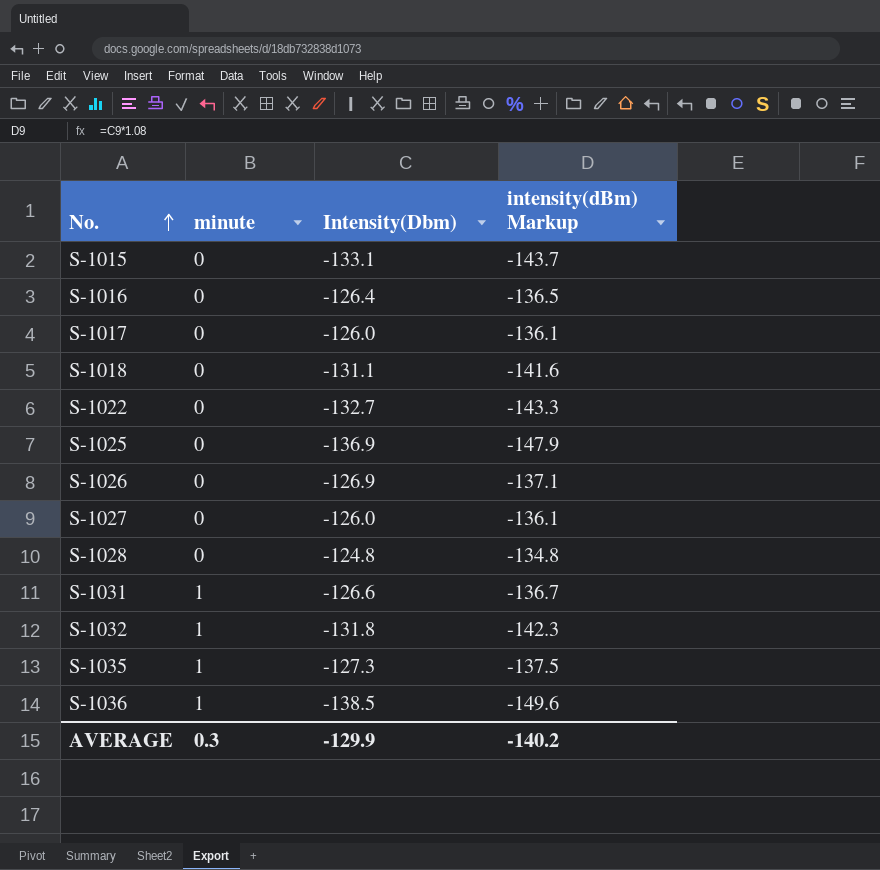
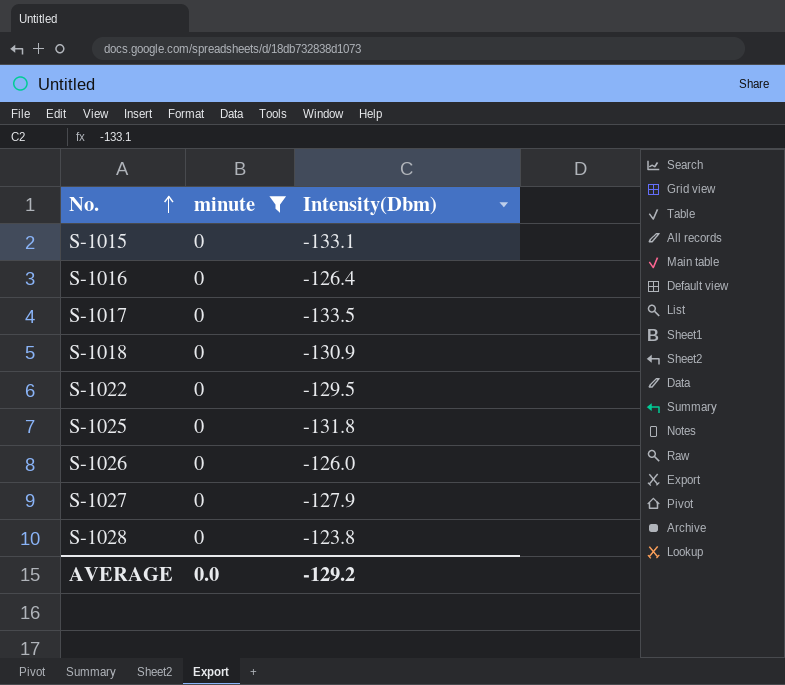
filter: none -> minute = 0
column intensity(dBm) Markup | formula: [Intensity(Dbm)] * 1.08 -> none
S-1017 | Intensity(Dbm): -126.0 -> -133.5
S-1018 | Intensity(Dbm): -131.1 -> -130.9
S-1022 | Intensity(Dbm): -132.7 -> -129.5
S-1025 | Intensity(Dbm): -136.9 -> -131.8
S-1026 | Intensity(Dbm): -126.9 -> -126.0
S-1027 | Intensity(Dbm): -126.0 -> -127.9
S-1028 | Intensity(Dbm): -124.8 -> -123.8
AVERAGE | minute: 0.3 -> 0.0
AVERAGE | Intensity(Dbm): -129.9 -> -129.2

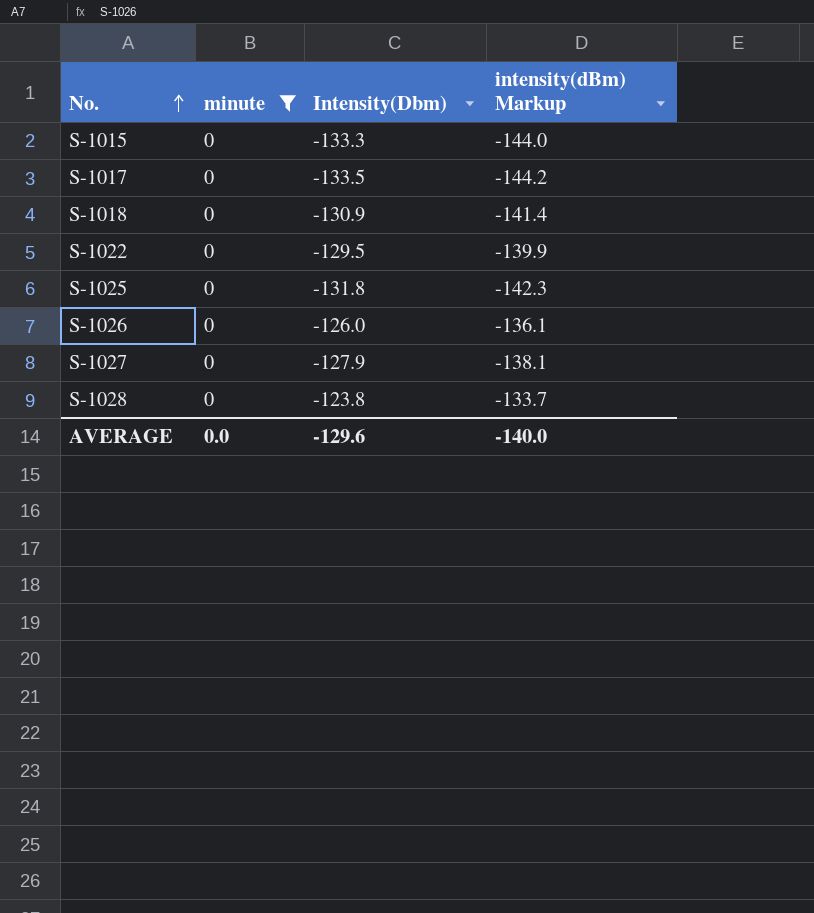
column intensity(dBm) Markup | formula: none -> [Intensity(Dbm)] * 1.08
row S-1016: 0 | -126.4 -> none
S-1015 | Intensity(Dbm): -133.1 -> -133.3
AVERAGE | Intensity(Dbm): -129.2 -> -129.6

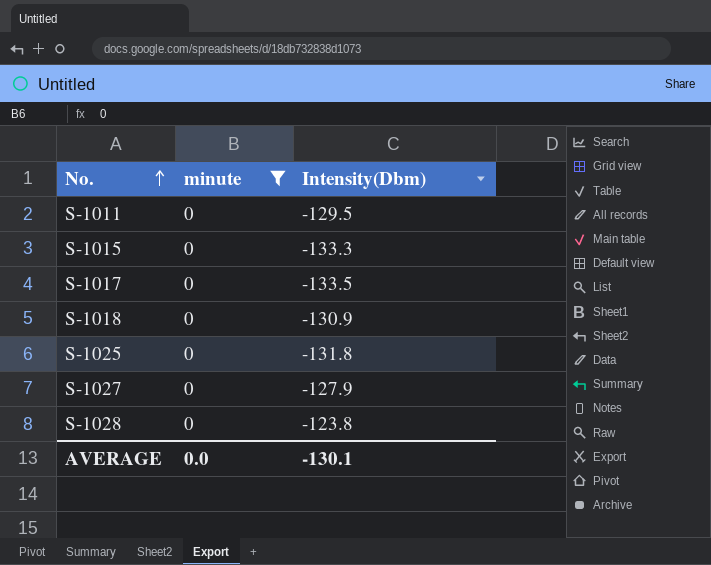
column intensity(dBm) Markup | formula: [Intensity(Dbm)] * 1.08 -> none
row S-1022: 0 | -129.5 | -139.9 -> none
row S-1026: 0 | -126.0 | -136.1 -> none
row S-1011: none -> 0 | -129.5
AVERAGE | Intensity(Dbm): -129.6 -> -130.1

